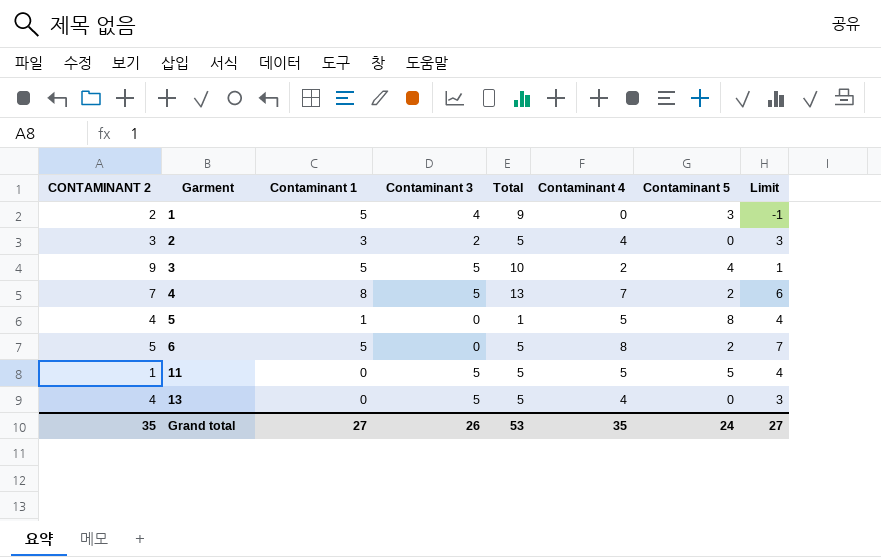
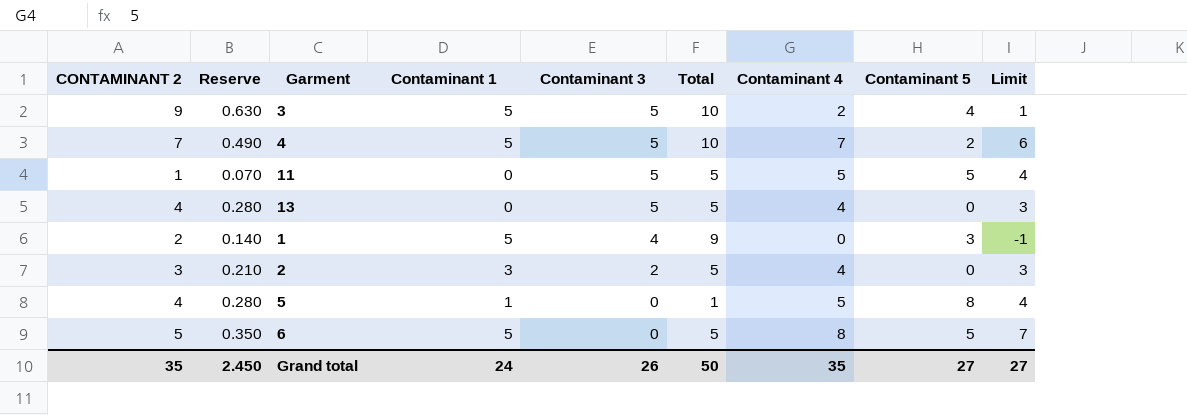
row order: Garment ascending -> Contaminant 3 descending
column Reserve | formula: none -> [CONTAMINANT 2] * 0.07
4 | Contaminant 1: 8 -> 5
4 | Total: 13 -> 10
6 | Contaminant 5: 2 -> 5
Grand total | Contaminant 1: 27 -> 24
Grand total | Total: 53 -> 50
Grand total | Contaminant 5: 24 -> 27

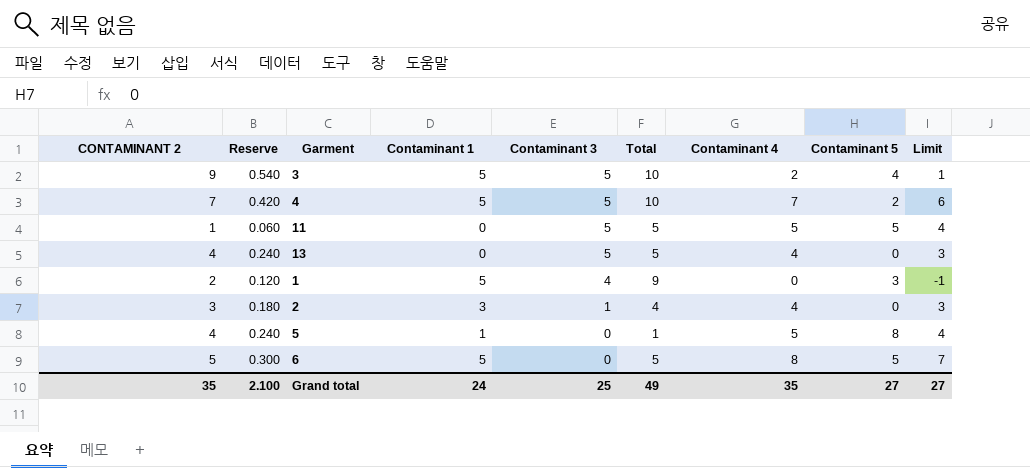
column Reserve | formula: [CONTAMINANT 2] * 0.07 -> [CONTAMINANT 2] * 0.06
2 | Contaminant 3: 2 -> 1
2 | Total: 5 -> 4
Grand total | Reserve: 2.450 -> 2.100
Grand total | Contaminant 3: 26 -> 25
Grand total | Total: 50 -> 49

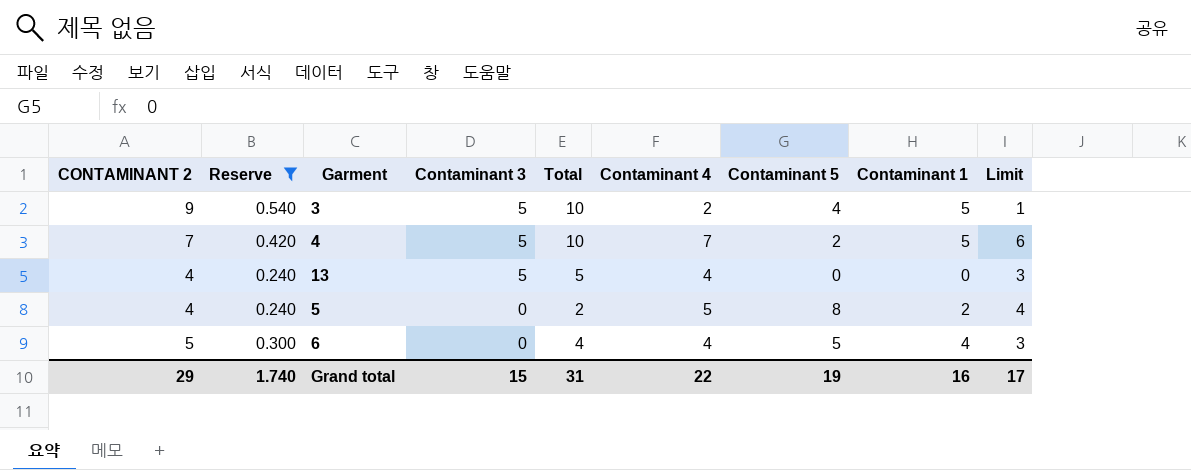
filter: none -> Reserve >= 0.240
column Contaminant 1 | position: 4 -> 8
5 | Total: 1 -> 2
5 | Contaminant 1: 1 -> 2
6 | Total: 5 -> 4
6 | Contaminant 4: 8 -> 4
6 | Contaminant 1: 5 -> 4
6 | Limit: 7 -> 3
Grand total | CONTAMINANT 2: 35 -> 29
Grand total | Reserve: 2.100 -> 1.740
Grand total | Contaminant 3: 25 -> 15
Grand total | Total: 49 -> 31
Grand total | Contaminant 4: 35 -> 22
Grand total | Contaminant 5: 27 -> 19
Grand total | Contaminant 1: 24 -> 16
Grand total | Limit: 27 -> 17

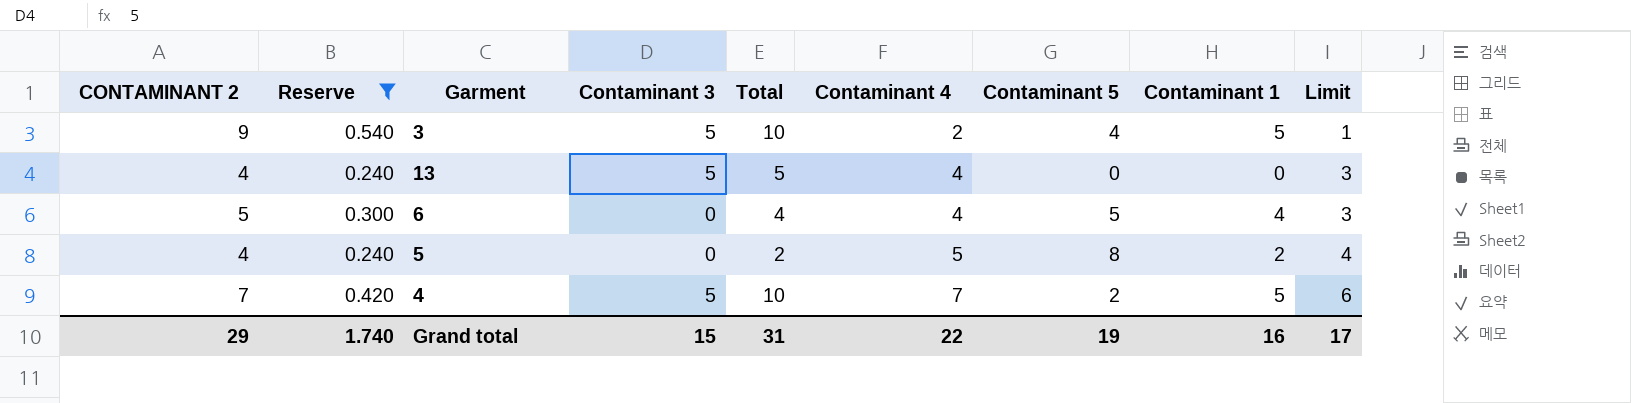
row order: Contaminant 3 descending -> Contaminant 4 ascending

